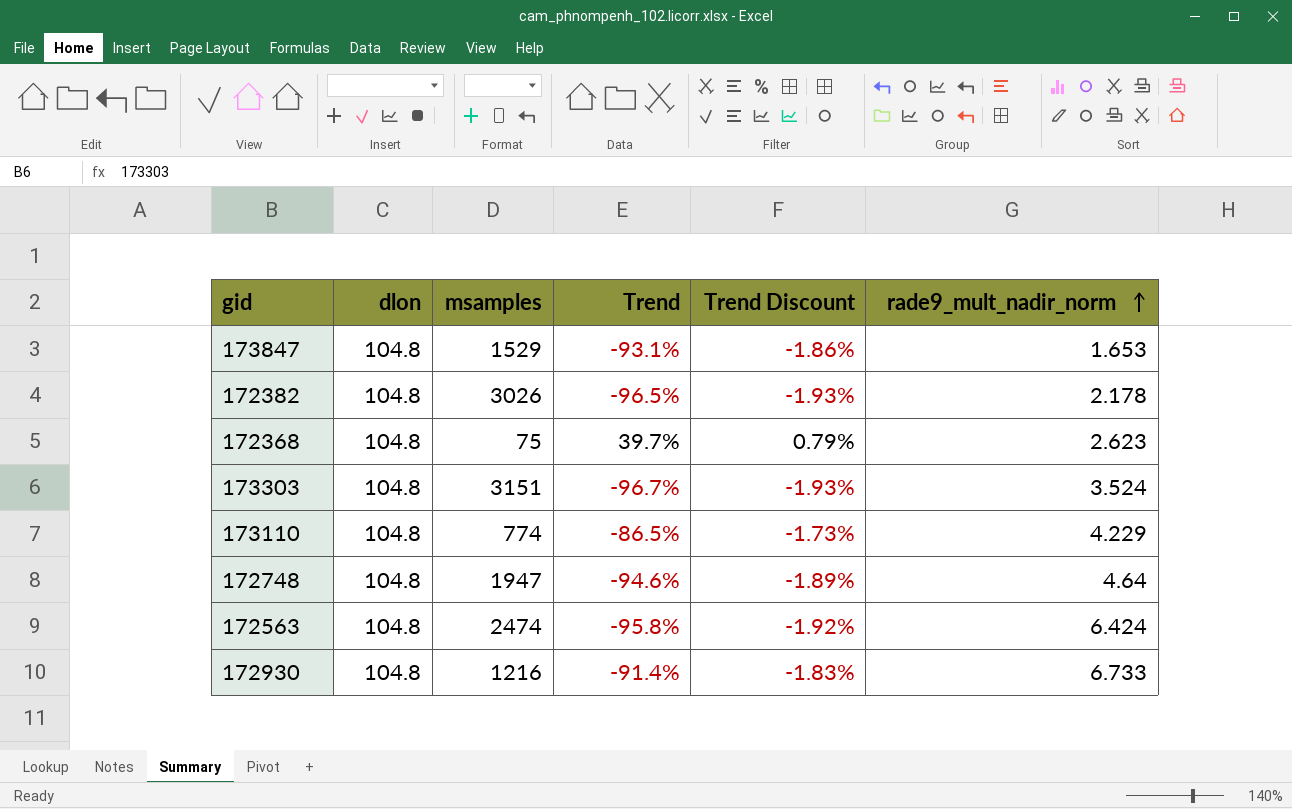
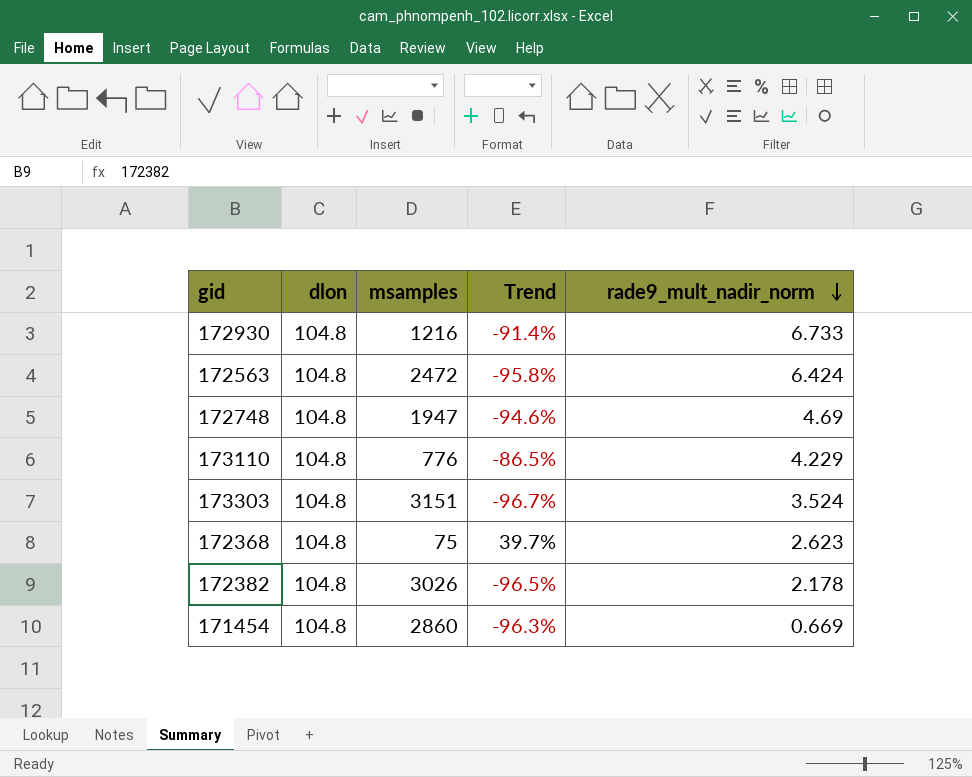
row order: rade9_mult_nadir_norm ascending -> rade9_mult_nadir_norm descending
column Trend Discount | formula: [Trend] * 0.02 -> none
row 173847: 104.8 | 1529 | -93.1% | -1.86% | 1.653 -> none
172563 | msamples: 2474 -> 2472
172748 | rade9_mult_nadir_norm: 4.64 -> 4.69
173110 | msamples: 774 -> 776
row 171454: none -> 104.8 | 2860 | -96.3% | 0.669

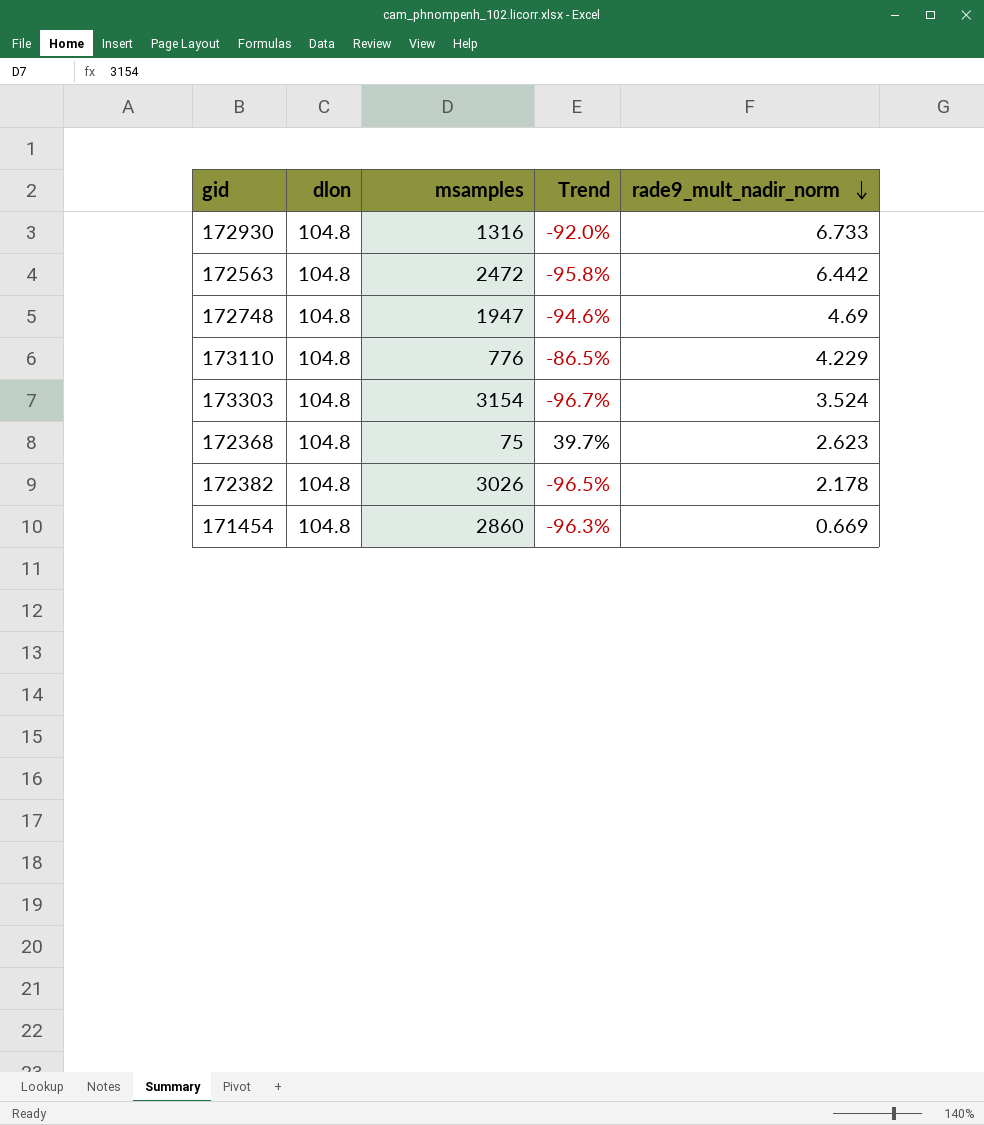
172930 | msamples: 1216 -> 1316
172930 | Trend: -91.4% -> -92.0%
172563 | rade9_mult_nadir_norm: 6.424 -> 6.442
173303 | msamples: 3151 -> 3154

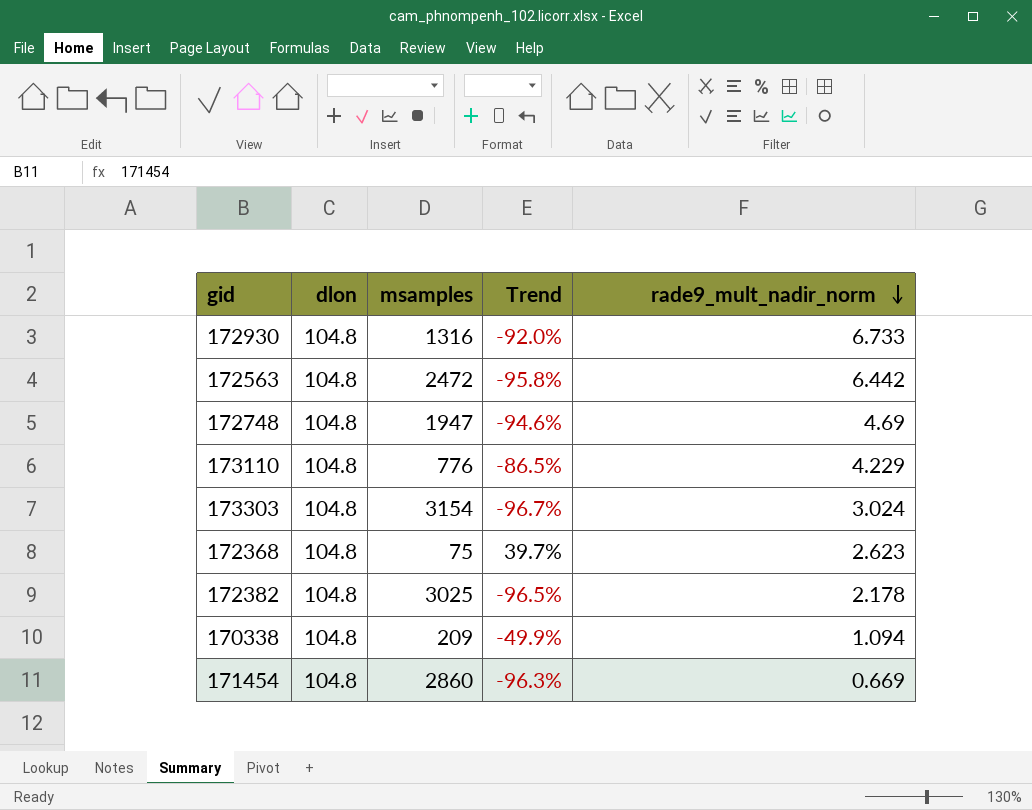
173303 | rade9_mult_nadir_norm: 3.524 -> 3.024
172382 | msamples: 3026 -> 3025
row 170338: none -> 104.8 | 209 | -49.9% | 1.094

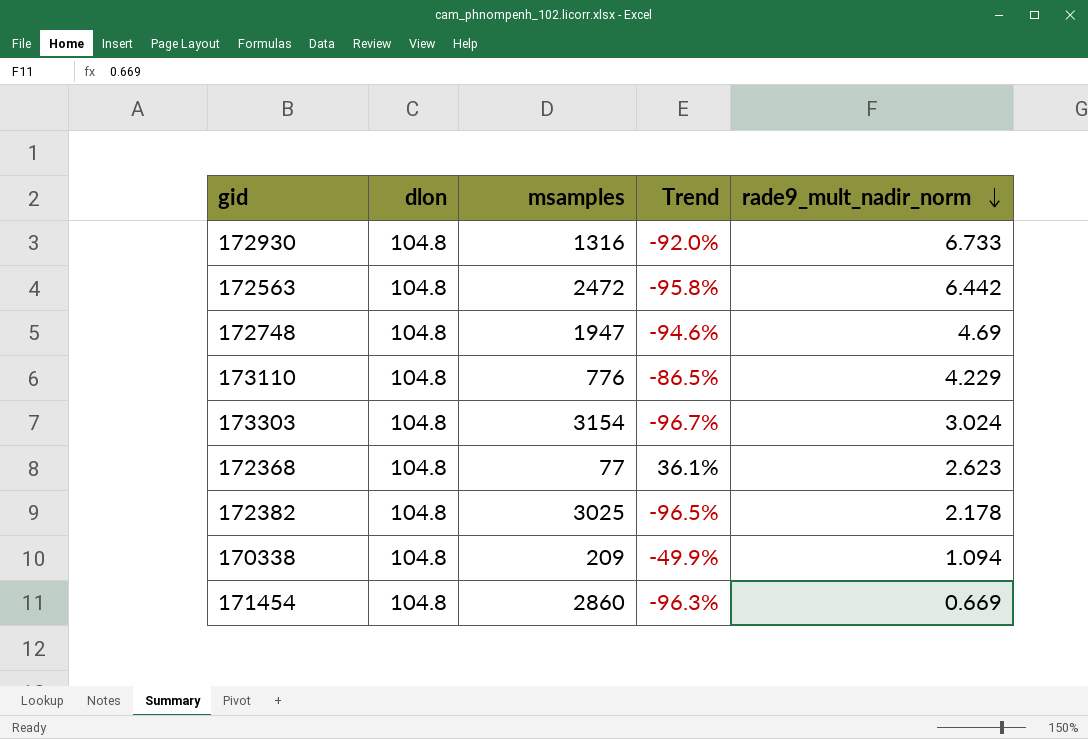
172368 | msamples: 75 -> 77
172368 | Trend: 39.7% -> 36.1%

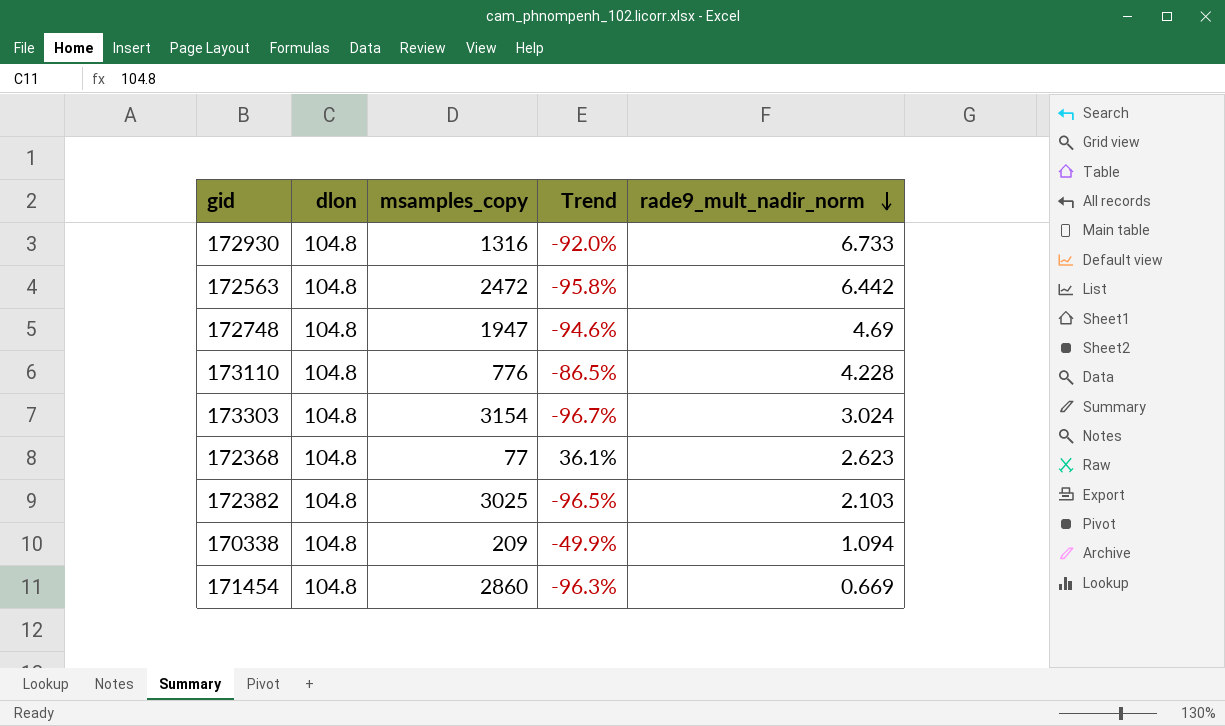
column name: msamples -> msamples_copy
173110 | rade9_mult_nadir_norm: 4.229 -> 4.228
172382 | rade9_mult_nadir_norm: 2.178 -> 2.103

